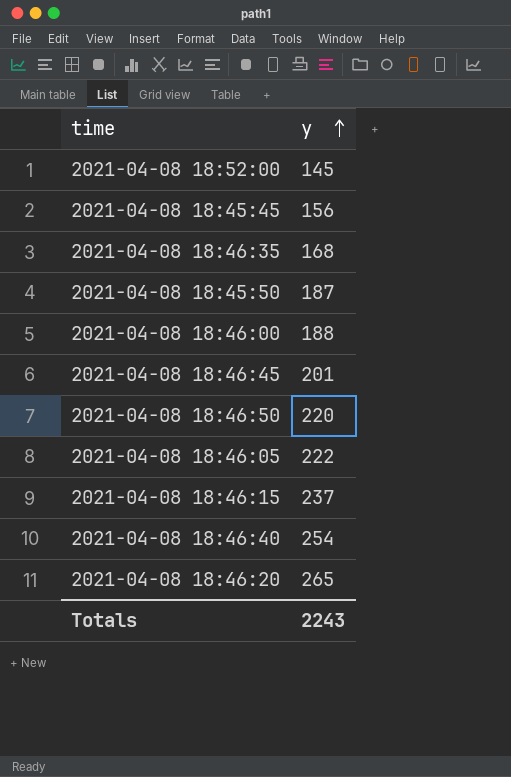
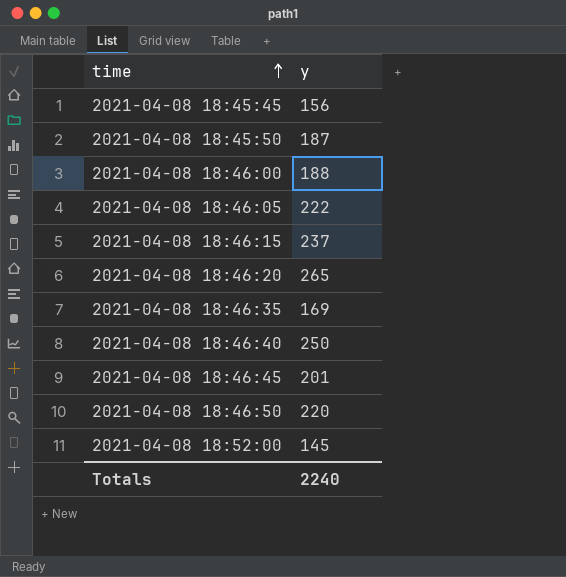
row order: y ascending -> time ascending
2021-04-08 18:46:35 | y: 168 -> 169
2021-04-08 18:46:40 | y: 254 -> 250
Totals | y: 2243 -> 2240

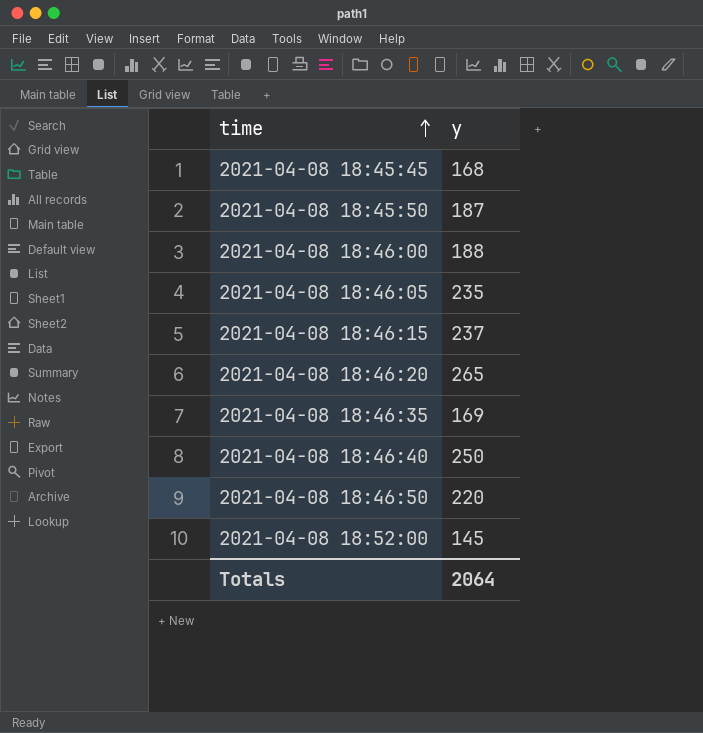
row 2021-04-08 18:46:45: 201 -> none
2021-04-08 18:45:45 | y: 156 -> 168
2021-04-08 18:46:05 | y: 222 -> 235
Totals | y: 2240 -> 2064

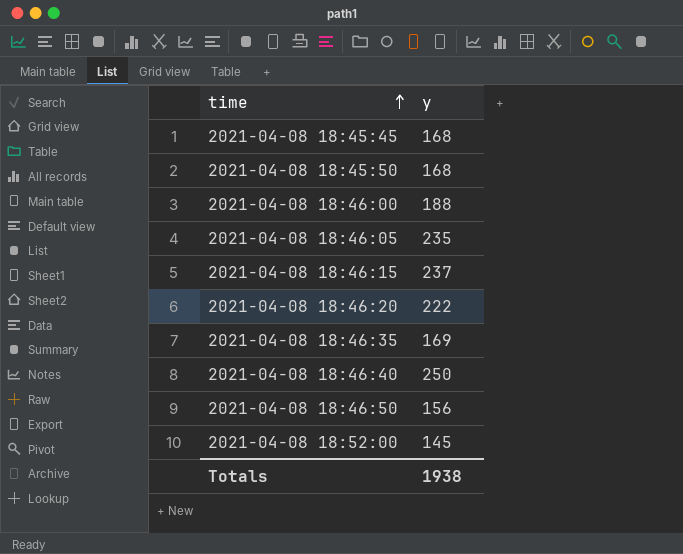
2021-04-08 18:45:50 | y: 187 -> 168
2021-04-08 18:46:20 | y: 265 -> 222
2021-04-08 18:46:50 | y: 220 -> 156
Totals | y: 2064 -> 1938

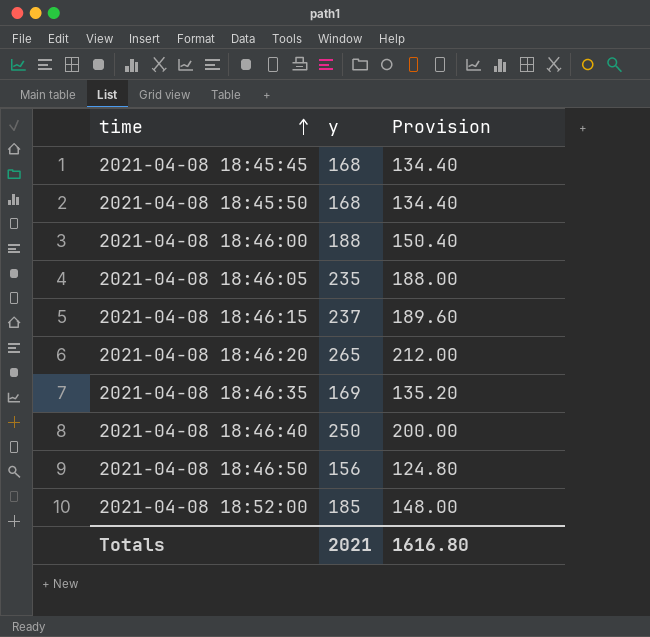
column Provision | formula: none -> [y] * 0.8
2021-04-08 18:46:20 | y: 222 -> 265
2021-04-08 18:52:00 | y: 145 -> 185
Totals | y: 1938 -> 2021

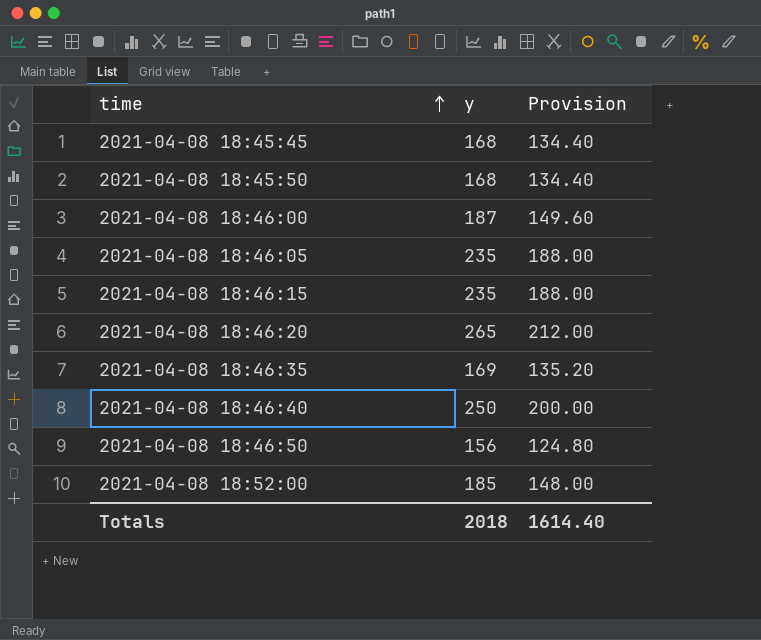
2021-04-08 18:46:00 | y: 188 -> 187
2021-04-08 18:46:00 | Provision: 150.40 -> 149.60
2021-04-08 18:46:15 | y: 237 -> 235
2021-04-08 18:46:15 | Provision: 189.60 -> 188.00
Totals | y: 2021 -> 2018
Totals | Provision: 1616.80 -> 1614.40

